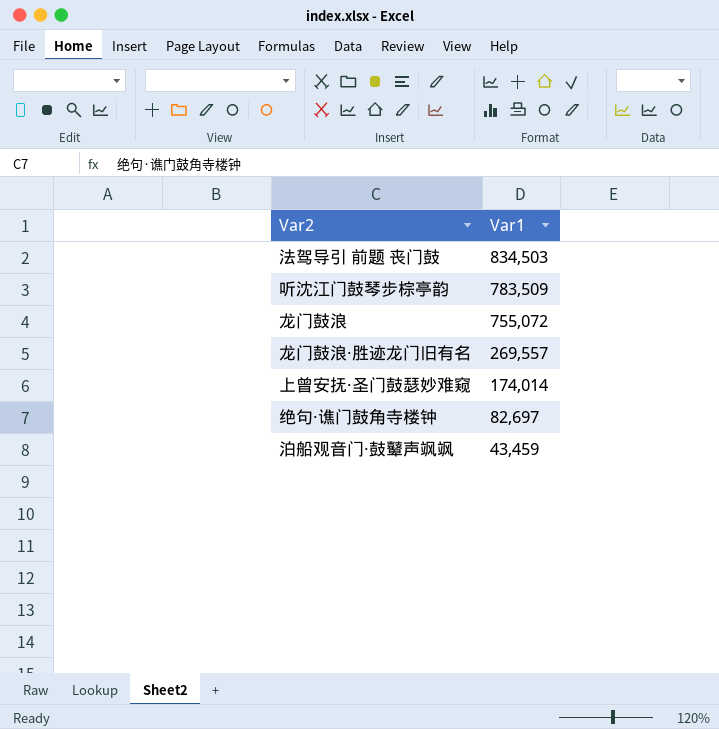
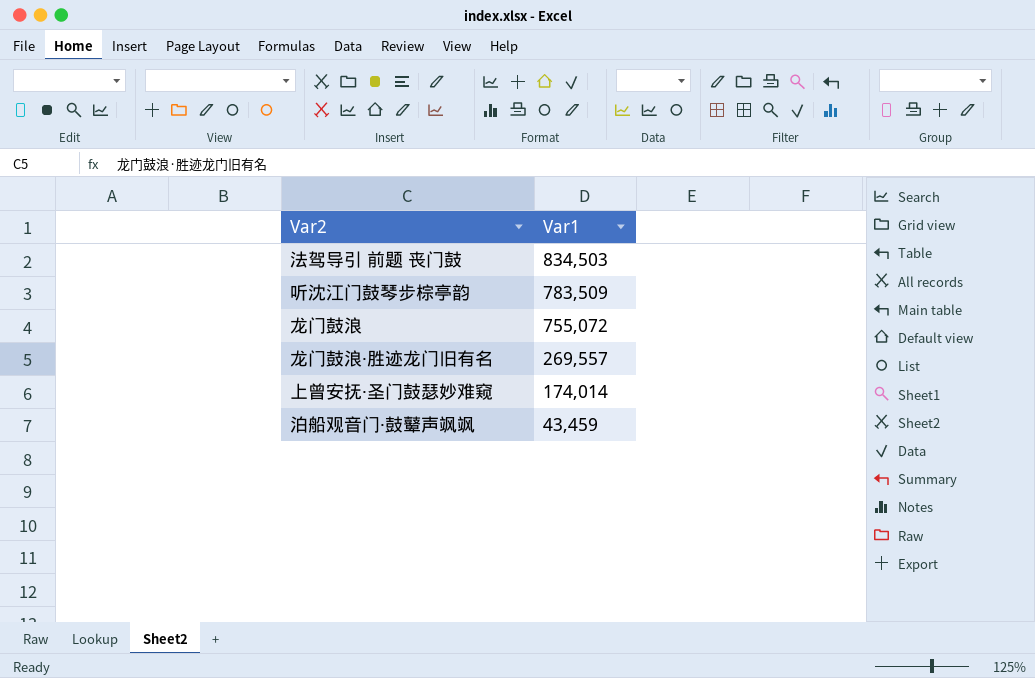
row 绝句·谯门鼓角寺楼钟: 82,697 -> none

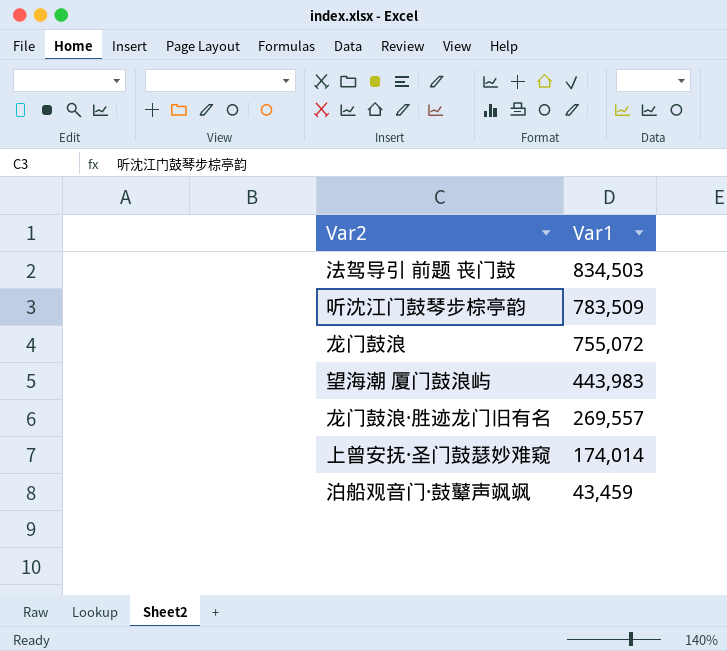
row 望海潮 厦门鼓浪屿: none -> 443,983

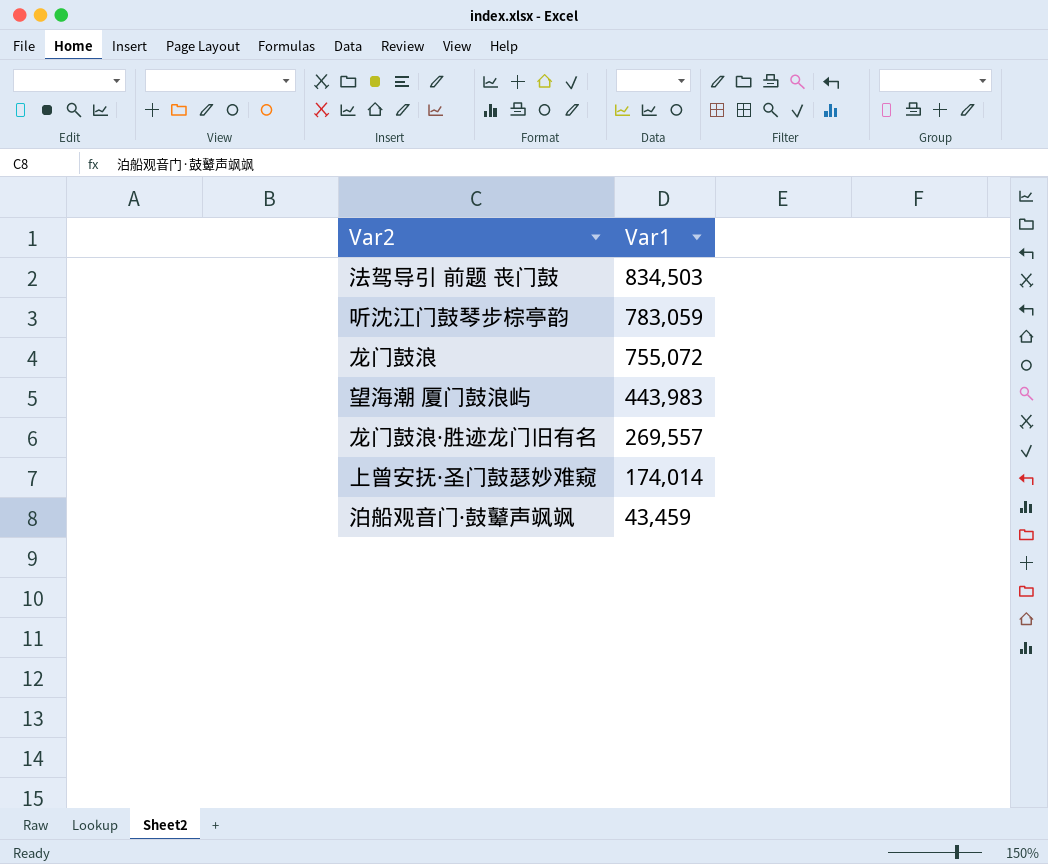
听沈江门鼓琴步棕亭韵 | Var1: 783,509 -> 783,059

